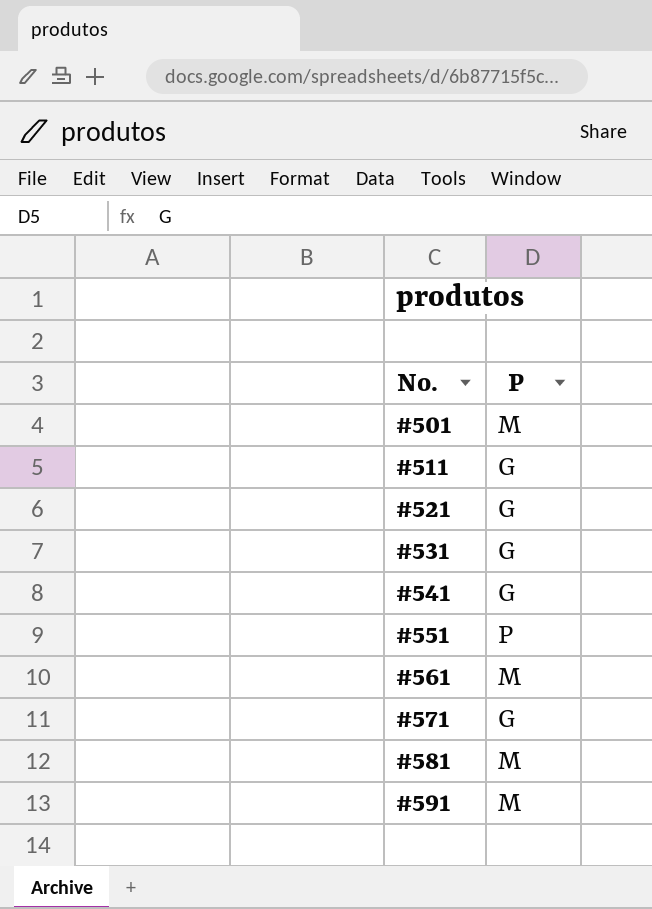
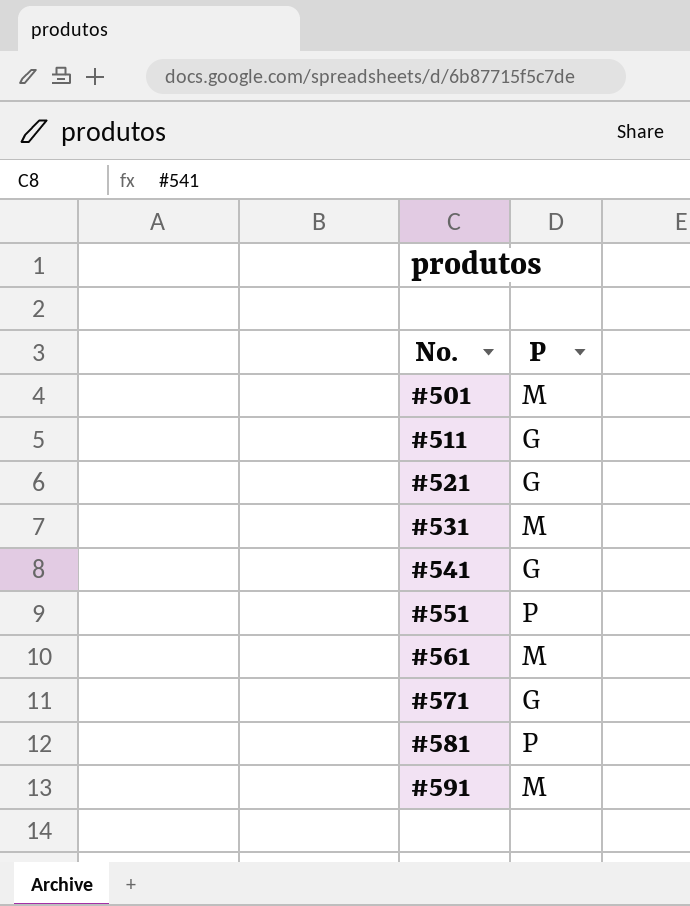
#531 | P: G -> M
#581 | P: M -> P

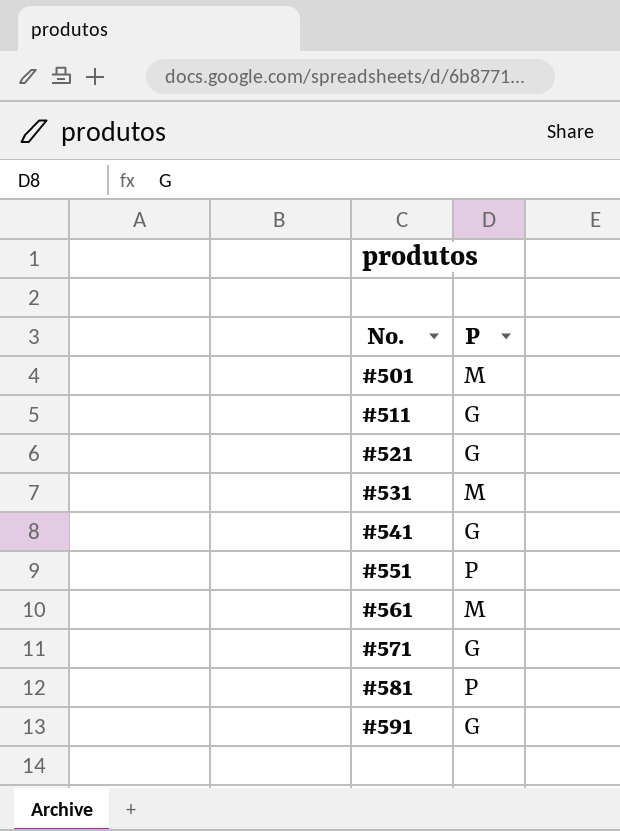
#591 | P: M -> G

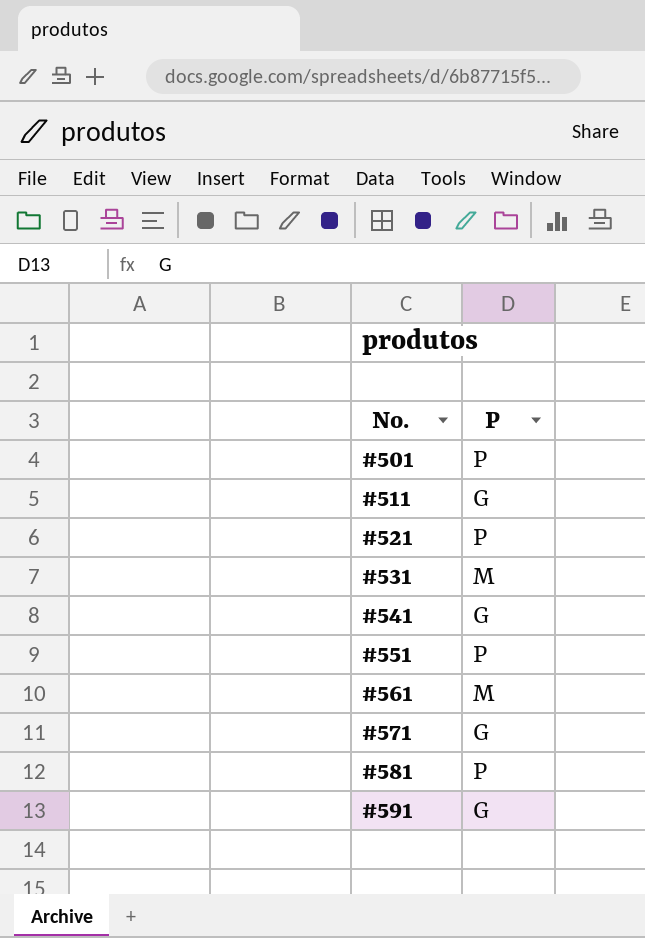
#501 | P: M -> P
#521 | P: G -> P

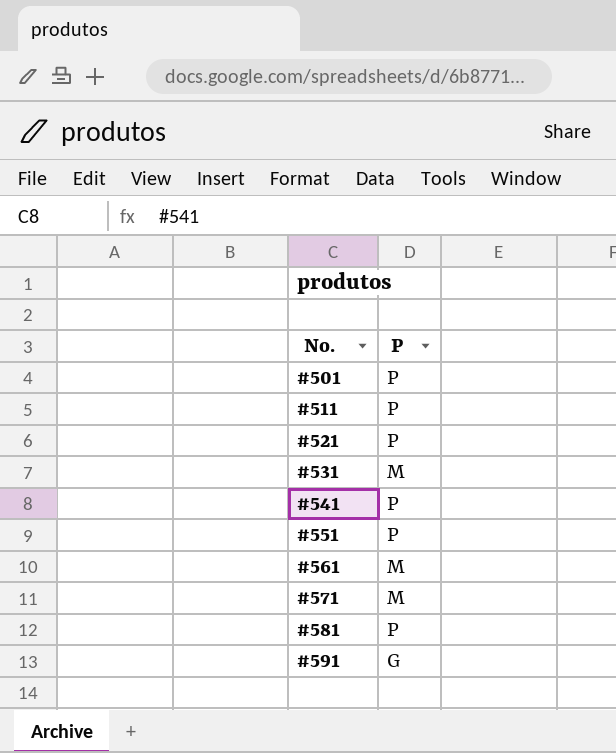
#511 | P: G -> P
#541 | P: G -> P
#571 | P: G -> M

